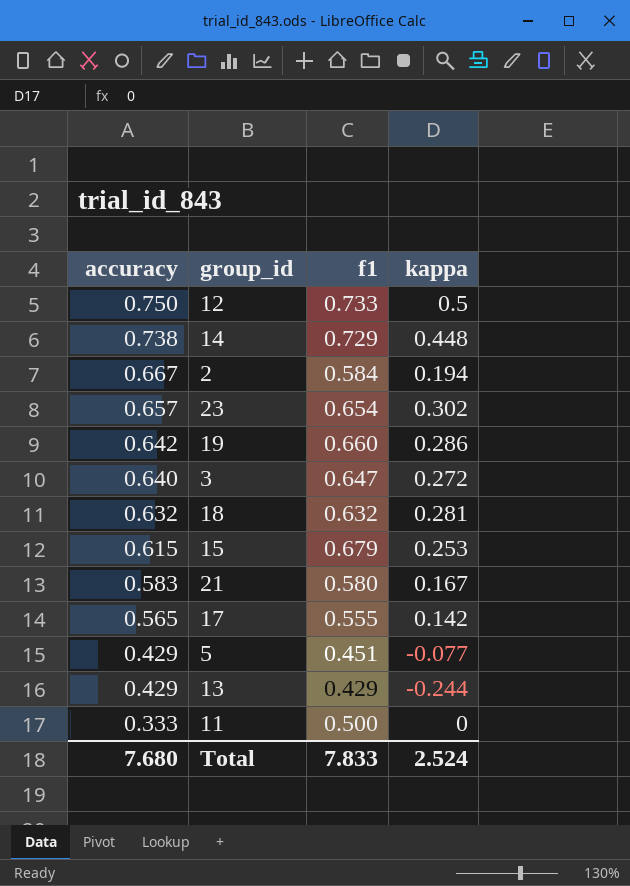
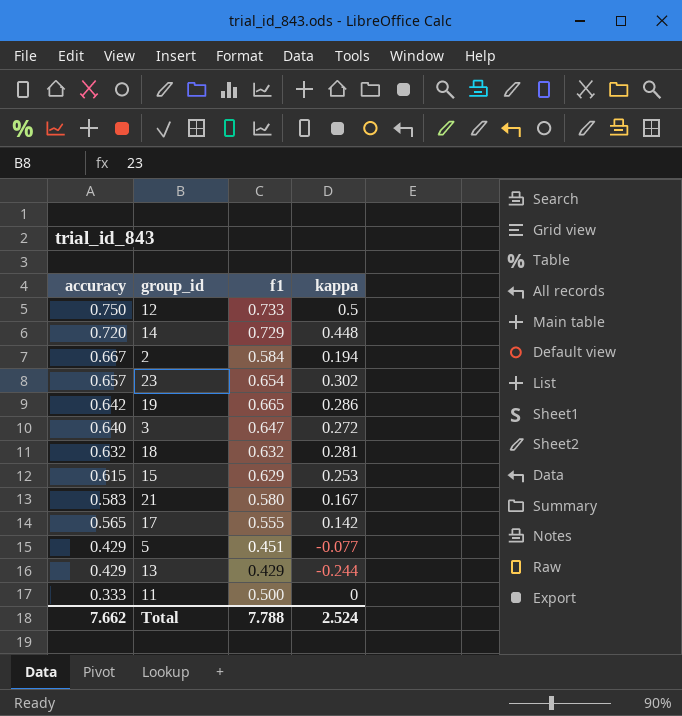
14 | accuracy: 0.738 -> 0.720
19 | f1: 0.660 -> 0.665
15 | f1: 0.679 -> 0.629
Total | accuracy: 7.680 -> 7.662
Total | f1: 7.833 -> 7.788

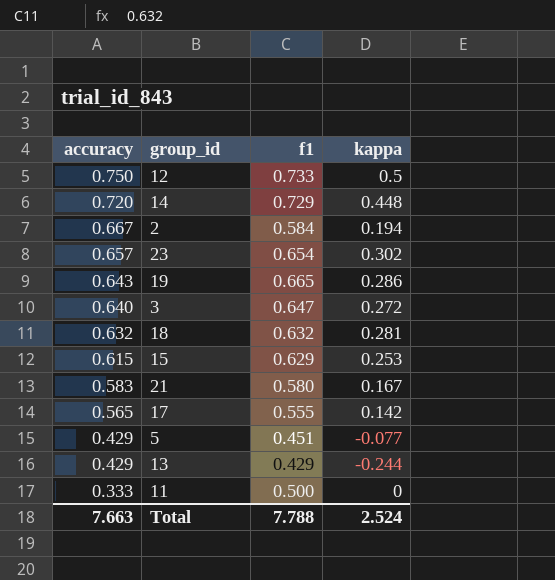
19 | accuracy: 0.642 -> 0.643
Total | accuracy: 7.662 -> 7.663

